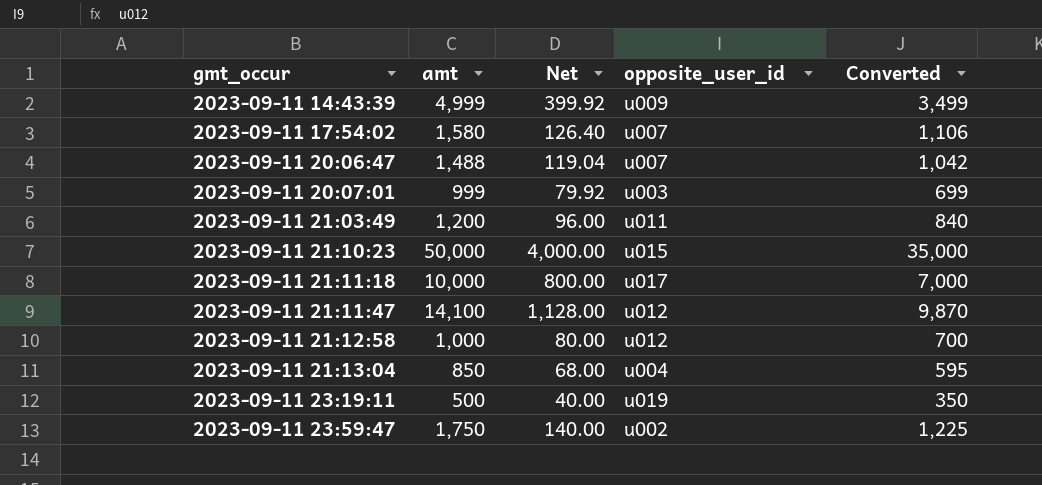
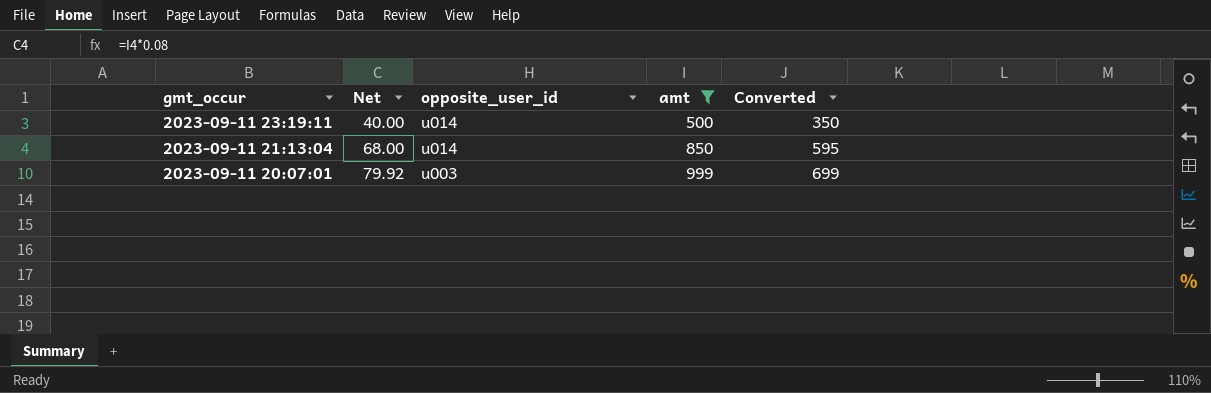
filter: none -> amt <= 999
row order: gmt_occur ascending -> gmt_occur descending
column amt | position: 2 -> 4
2023-09-11 23:19:11 | opposite_user_id: u019 -> u014
2023-09-11 21:13:04 | opposite_user_id: u004 -> u014

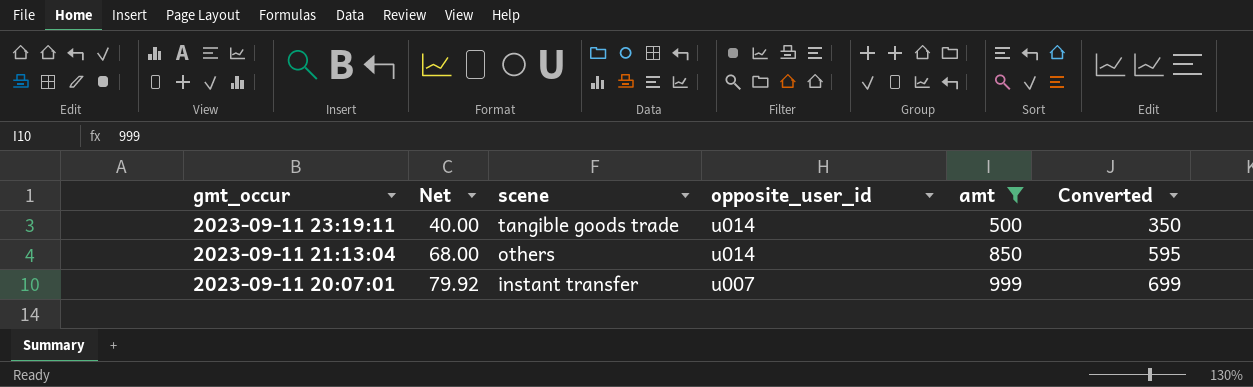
column scene | position: none -> 3
2023-09-11 20:07:01 | opposite_user_id: u003 -> u007

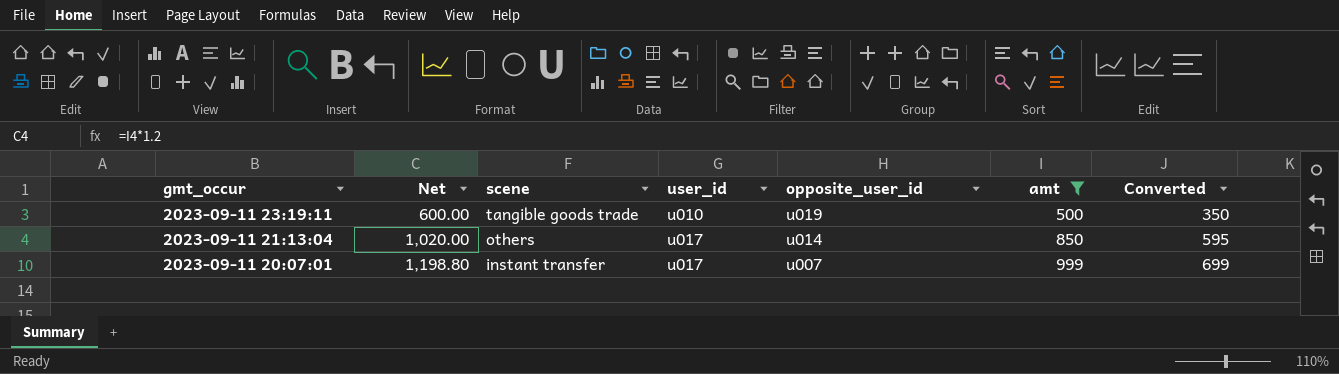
column Net | formula: [amt] * 0.08 -> [amt] * 1.2
column user_id | position: none -> 4
2023-09-11 23:19:11 | opposite_user_id: u014 -> u019

